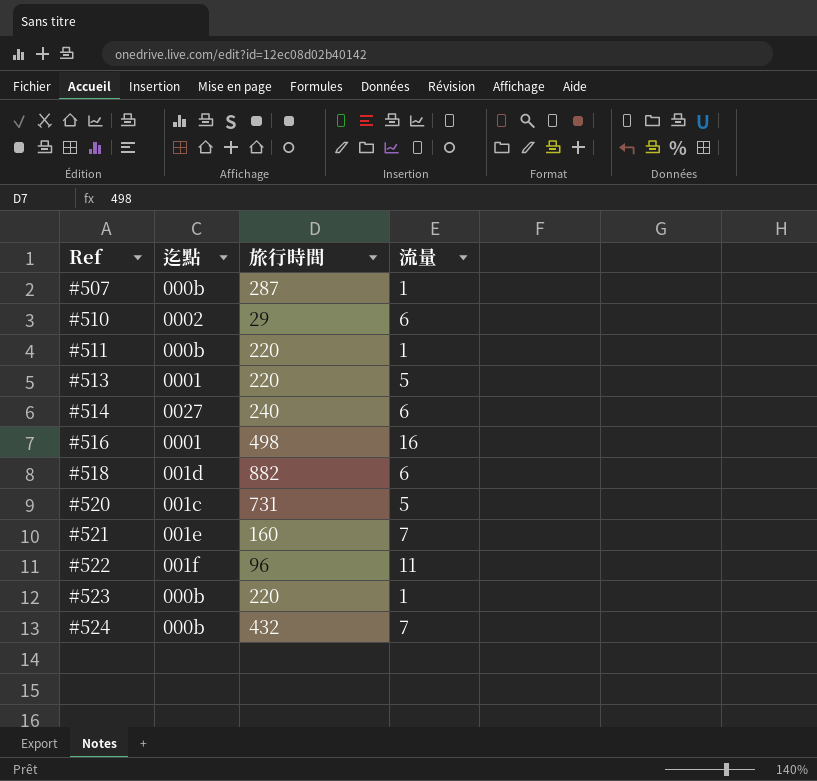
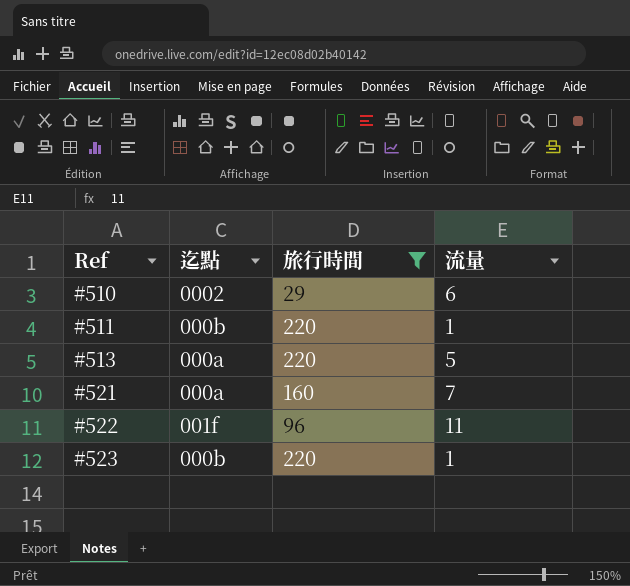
filter: none -> 旅行時間 <= 220
#513 | 迄點: 0001 -> 000a
#521 | 迄點: 001e -> 000a

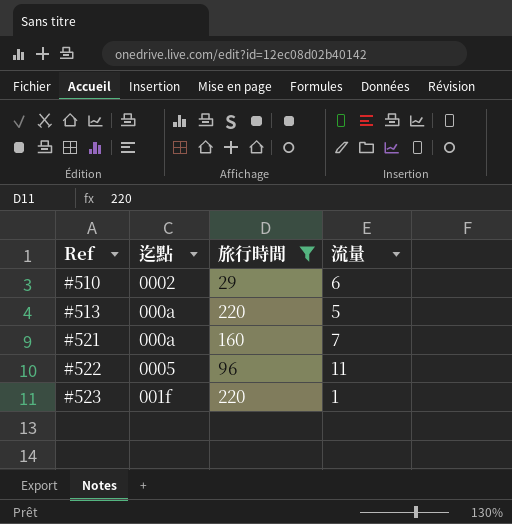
row #511: 000b | 220 | 1 -> none
#522 | 迄點: 001f -> 0005
#523 | 迄點: 000b -> 001f

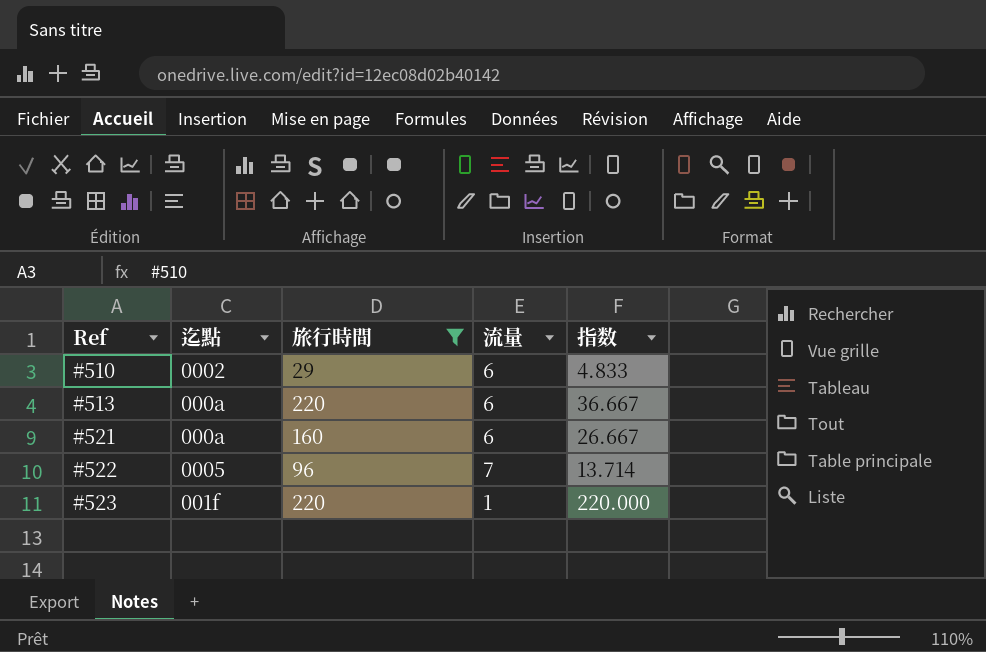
column 指数 | formula: none -> [旅行時間] / [流量]
#513 | 流量: 5 -> 6
#521 | 流量: 7 -> 6
#522 | 流量: 11 -> 7

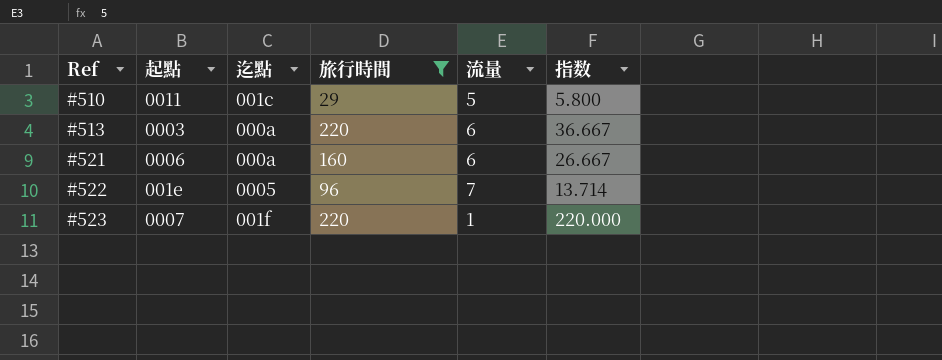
column 起點 | position: none -> 2
#510 | 迄點: 0002 -> 001c
#510 | 流量: 6 -> 5
#510 | 指数: 4.833 -> 5.800

